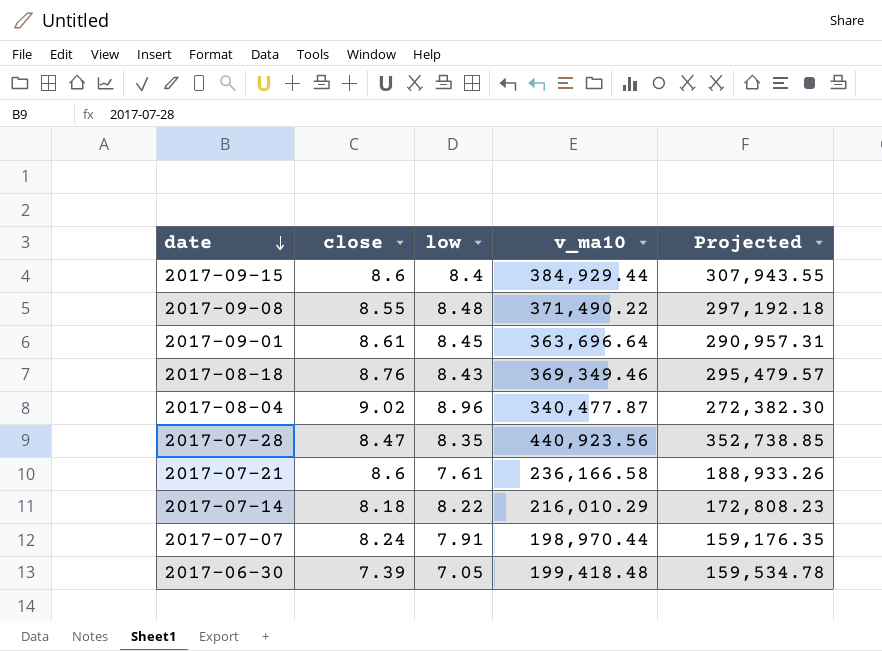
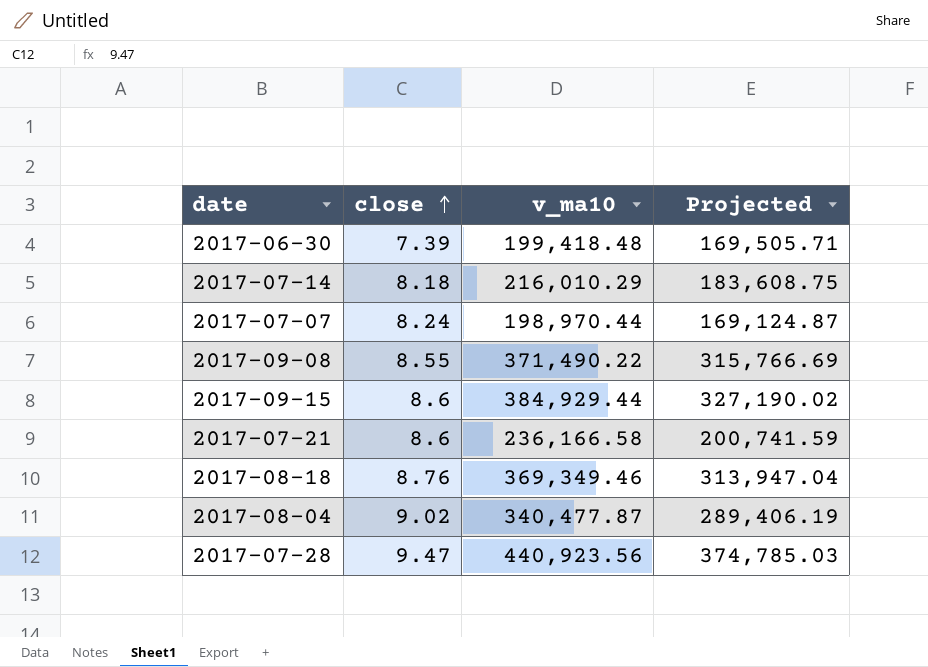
row order: date descending -> close ascending
column low | position: 3 -> none
column Projected | formula: [v_ma10] * 0.8 -> [v_ma10] * 0.85
row 2017-09-01: 8.61 | 8.45 | 363,696.64 | 290,957.31 -> none
2017-07-28 | close: 8.47 -> 9.47

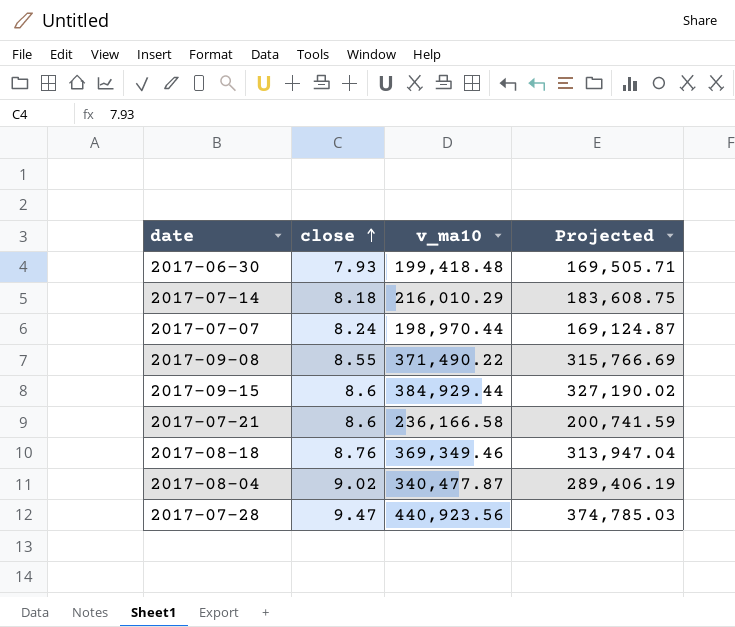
2017-06-30 | close: 7.39 -> 7.93

